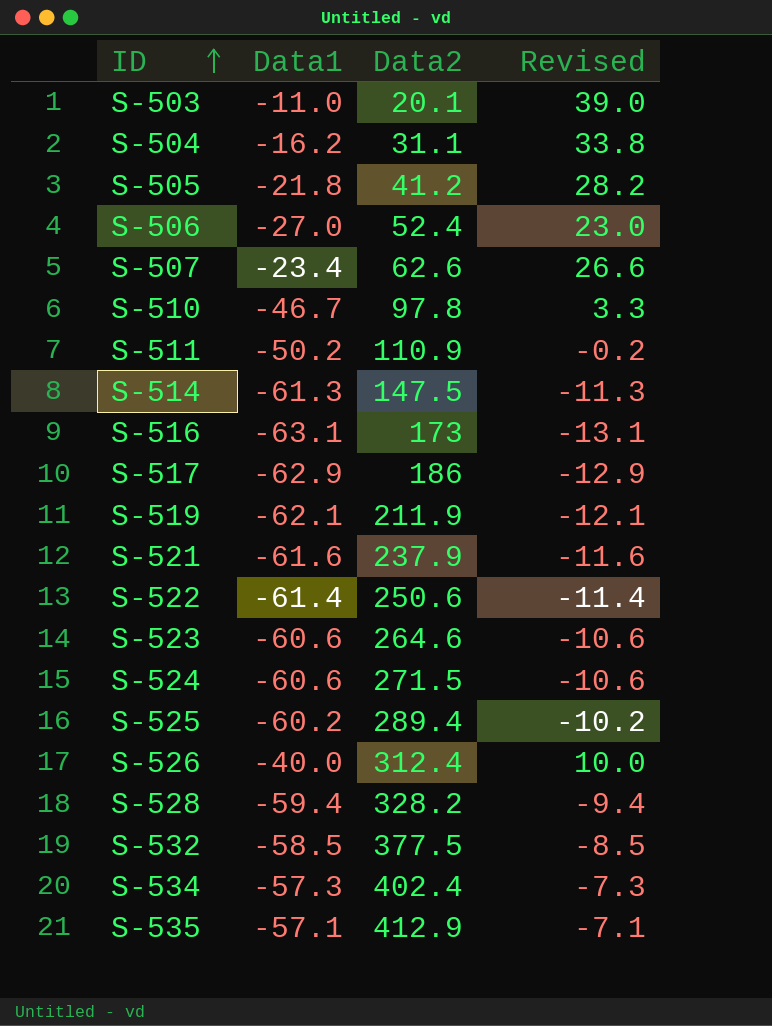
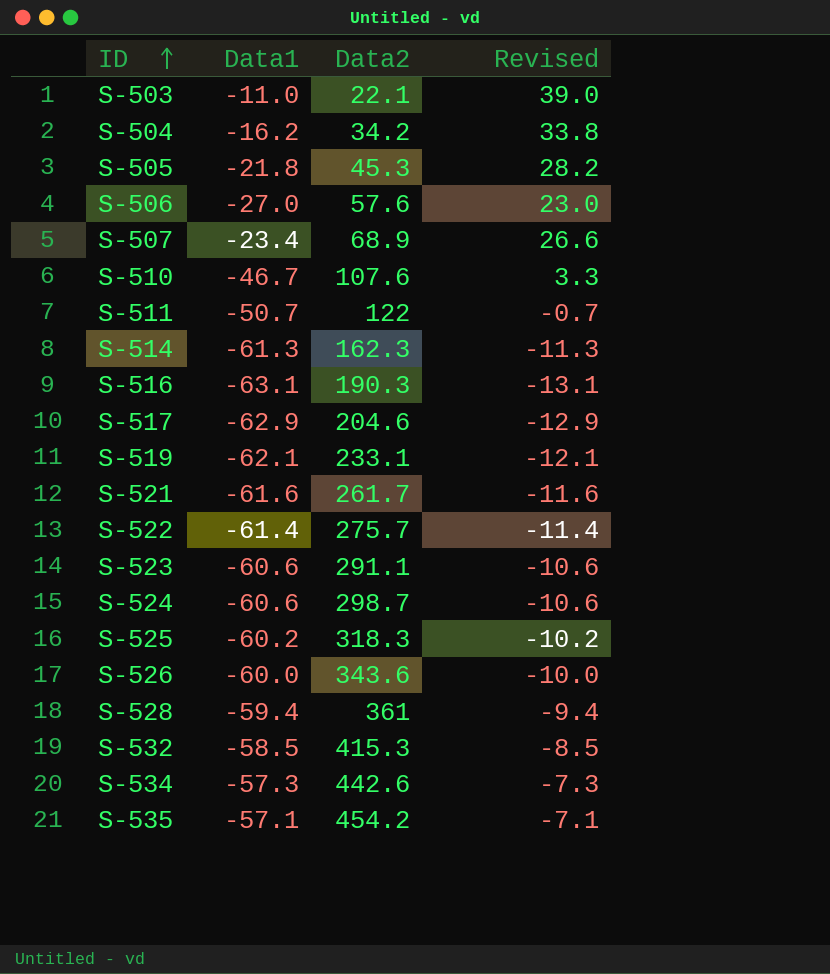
S-503 | Data2: 20.1 -> 22.1
S-504 | Data2: 31.1 -> 34.2
S-505 | Data2: 41.2 -> 45.3
S-506 | Data2: 52.4 -> 57.6
S-507 | Data2: 62.6 -> 68.9
S-510 | Data2: 97.8 -> 107.6
S-511 | Data1: -50.2 -> -50.7
S-511 | Data2: 110.9 -> 122
S-511 | Revised: -0.2 -> -0.7
S-514 | Data2: 147.5 -> 162.3
S-516 | Data2: 173 -> 190.3
S-517 | Data2: 186 -> 204.6
S-519 | Data2: 211.9 -> 233.1
S-521 | Data2: 237.9 -> 261.7
S-522 | Data2: 250.6 -> 275.7
S-523 | Data2: 264.6 -> 291.1
S-524 | Data2: 271.5 -> 298.7
S-525 | Data2: 289.4 -> 318.3
S-526 | Data1: -40.0 -> -60.0
S-526 | Data2: 312.4 -> 343.6
S-526 | Revised: 10.0 -> -10.0
S-528 | Data2: 328.2 -> 361
S-532 | Data2: 377.5 -> 415.3
S-534 | Data2: 402.4 -> 442.6
S-535 | Data2: 412.9 -> 454.2

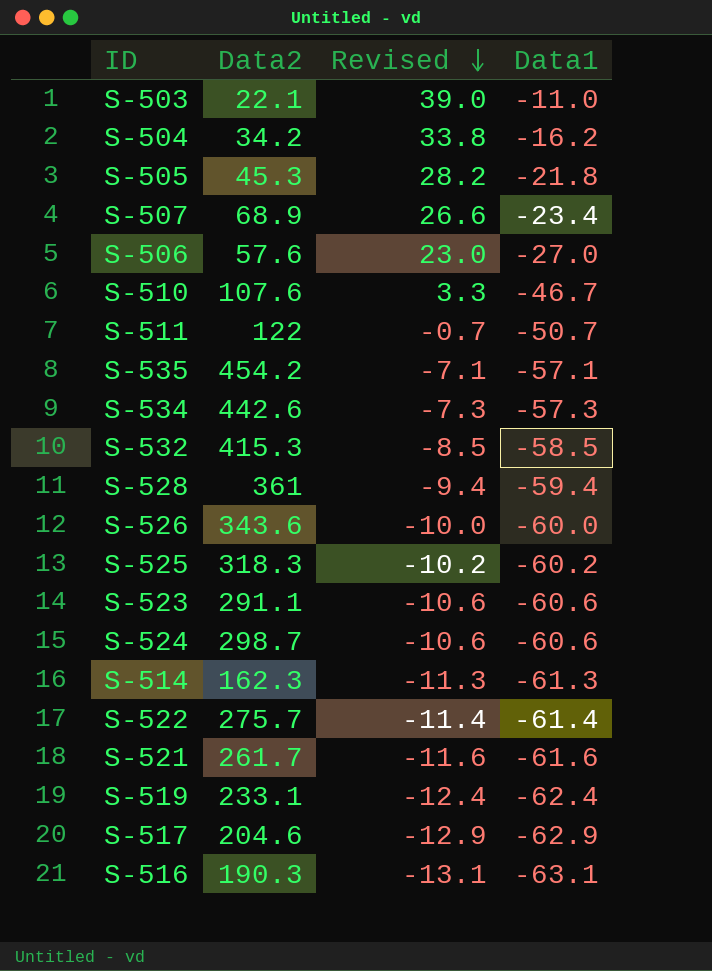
row order: ID ascending -> Revised descending
column Data1 | position: 2 -> 4
S-519 | Revised: -12.1 -> -12.4
S-519 | Data1: -62.1 -> -62.4

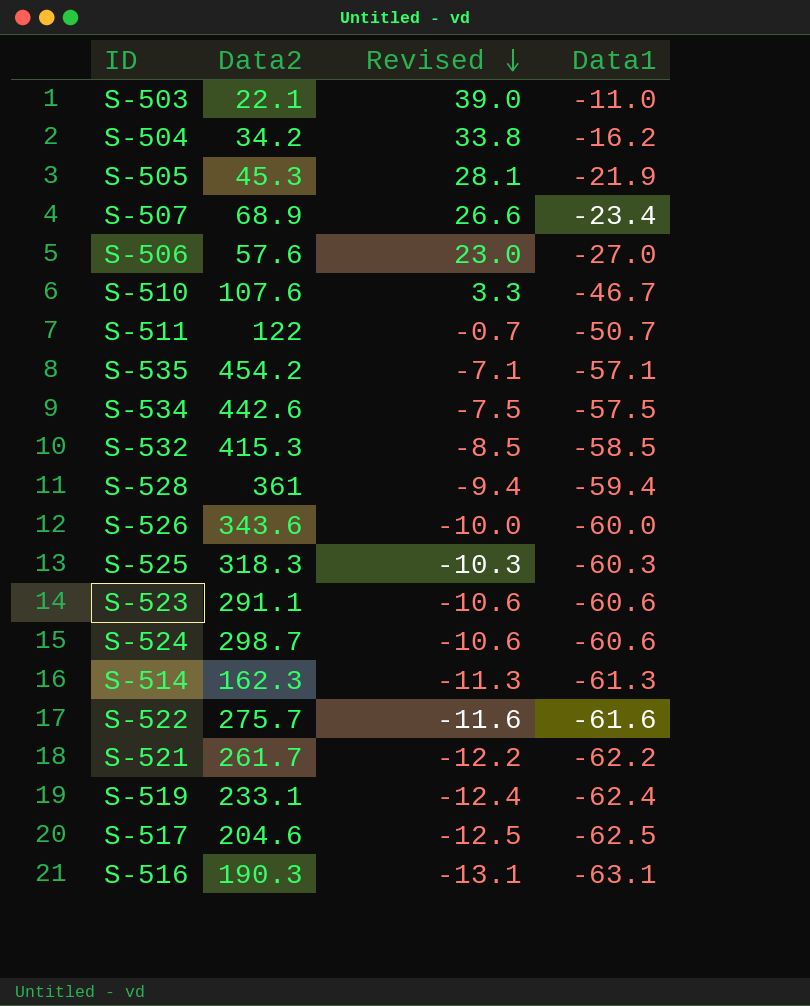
S-505 | Revised: 28.2 -> 28.1
S-505 | Data1: -21.8 -> -21.9
S-534 | Revised: -7.3 -> -7.5
S-534 | Data1: -57.3 -> -57.5
S-525 | Revised: -10.2 -> -10.3
S-525 | Data1: -60.2 -> -60.3
S-522 | Revised: -11.4 -> -11.6
S-522 | Data1: -61.4 -> -61.6
S-521 | Revised: -11.6 -> -12.2
S-521 | Data1: -61.6 -> -62.2
S-517 | Revised: -12.9 -> -12.5
S-517 | Data1: -62.9 -> -62.5

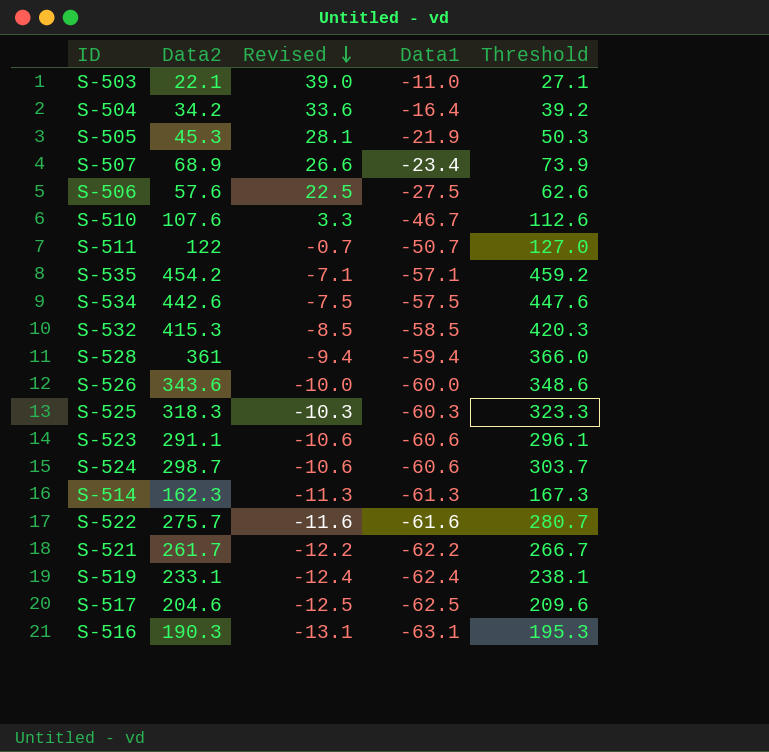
column Threshold | formula: none -> [Data2] + 5
S-504 | Revised: 33.8 -> 33.6
S-504 | Data1: -16.2 -> -16.4
S-506 | Revised: 23.0 -> 22.5
S-506 | Data1: -27.0 -> -27.5

